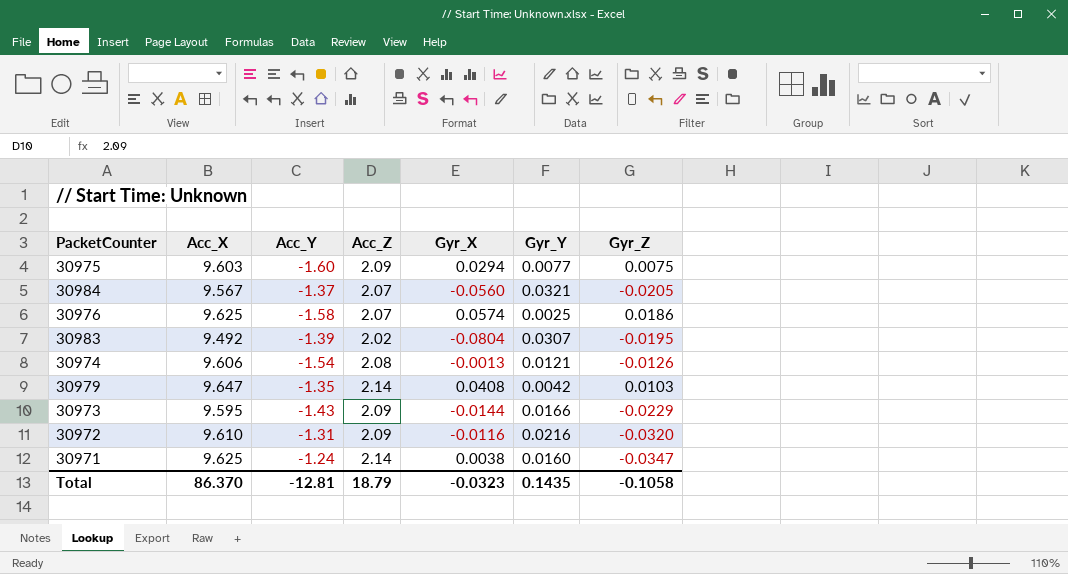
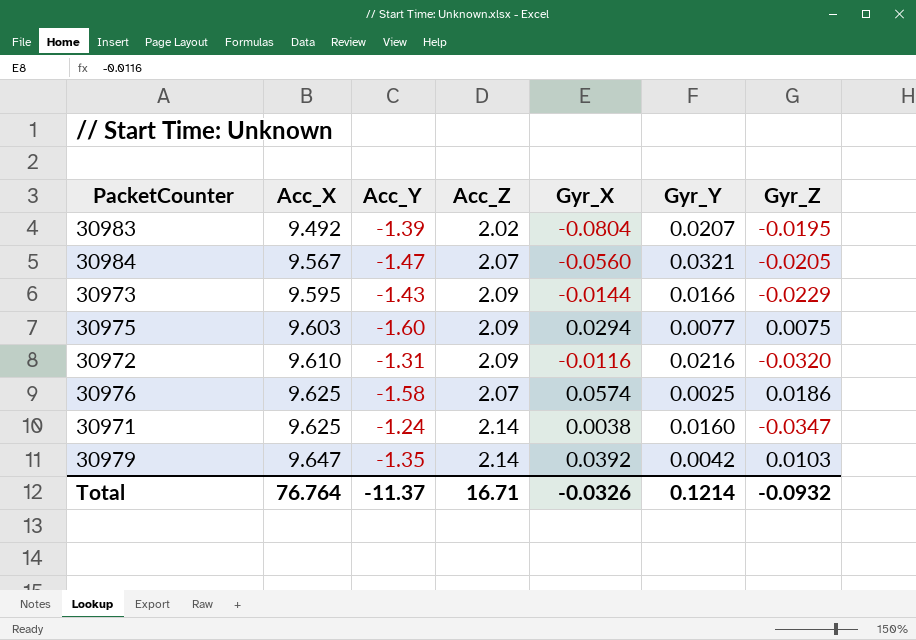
row order: none -> Acc_X ascending
row 30974: 9.606 | -1.54 | 2.08 | -0.0013 | 0.0121 | -0.0126 -> none
30983 | Gyr_Y: 0.0307 -> 0.0207
30984 | Acc_Y: -1.37 -> -1.47
30979 | Gyr_X: 0.0408 -> 0.0392
Total | Acc_X: 86.370 -> 76.764
Total | Acc_Y: -12.81 -> -11.37
Total | Acc_Z: 18.79 -> 16.71
Total | Gyr_X: -0.0323 -> -0.0326
Total | Gyr_Y: 0.1435 -> 0.1214
Total | Gyr_Z: -0.1058 -> -0.0932

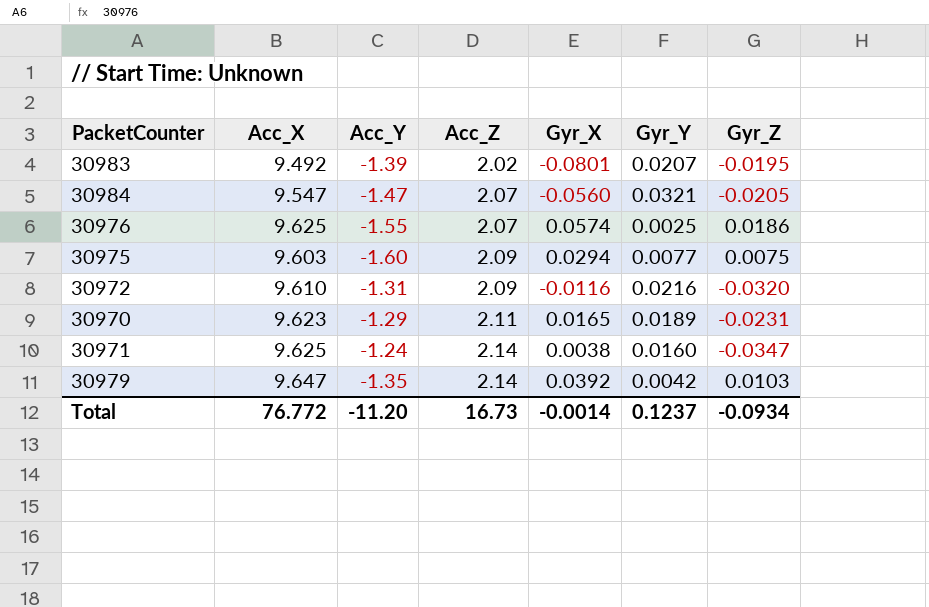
row order: Acc_X ascending -> Acc_Z ascending
row 30973: 9.595 | -1.43 | 2.09 | -0.0144 | 0.0166 | -0.0229 -> none
30983 | Gyr_X: -0.0804 -> -0.0801
30984 | Acc_X: 9.567 -> 9.547
30976 | Acc_Y: -1.58 -> -1.55
row 30970: none -> 9.623 | -1.29 | 2.11 | 0.0165 | 0.0189 | -0.0231
Total | Acc_X: 76.764 -> 76.772
Total | Acc_Y: -11.37 -> -11.20
Total | Acc_Z: 16.71 -> 16.73
Total | Gyr_X: -0.0326 -> -0.0014
Total | Gyr_Y: 0.1214 -> 0.1237
Total | Gyr_Z: -0.0932 -> -0.0934

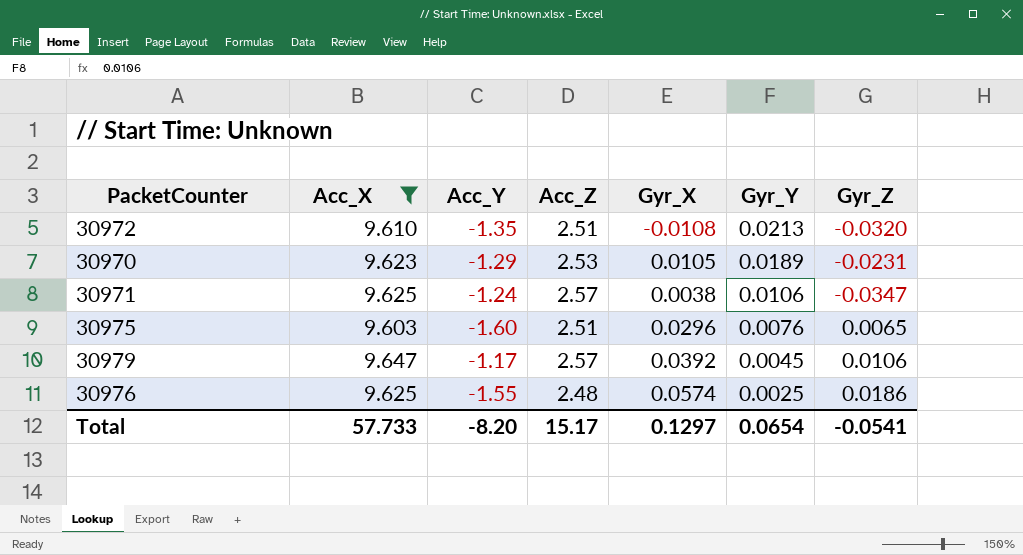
filter: none -> Acc_X >= 9.603
row order: Acc_Z ascending -> Gyr_Y descending
30972 | Acc_Y: -1.31 -> -1.35
30972 | Acc_Z: 2.09 -> 2.51
30972 | Gyr_X: -0.0116 -> -0.0108
30972 | Gyr_Y: 0.0216 -> 0.0213
30970 | Acc_Z: 2.11 -> 2.53
30970 | Gyr_X: 0.0165 -> 0.0105
30971 | Acc_Z: 2.14 -> 2.57
30971 | Gyr_Y: 0.0160 -> 0.0106
30975 | Acc_Z: 2.09 -> 2.51
30975 | Gyr_X: 0.0294 -> 0.0296
30975 | Gyr_Y: 0.0077 -> 0.0076
30975 | Gyr_Z: 0.0075 -> 0.0065
30979 | Acc_Y: -1.35 -> -1.17
30979 | Acc_Z: 2.14 -> 2.57
30979 | Gyr_Y: 0.0042 -> 0.0045
30979 | Gyr_Z: 0.0103 -> 0.0106
30976 | Acc_Z: 2.07 -> 2.48
Total | Acc_X: 76.772 -> 57.733
Total | Acc_Y: -11.20 -> -8.20
Total | Acc_Z: 16.73 -> 15.17
Total | Gyr_X: -0.0014 -> 0.1297
Total | Gyr_Y: 0.1237 -> 0.0654
Total | Gyr_Z: -0.0934 -> -0.0541

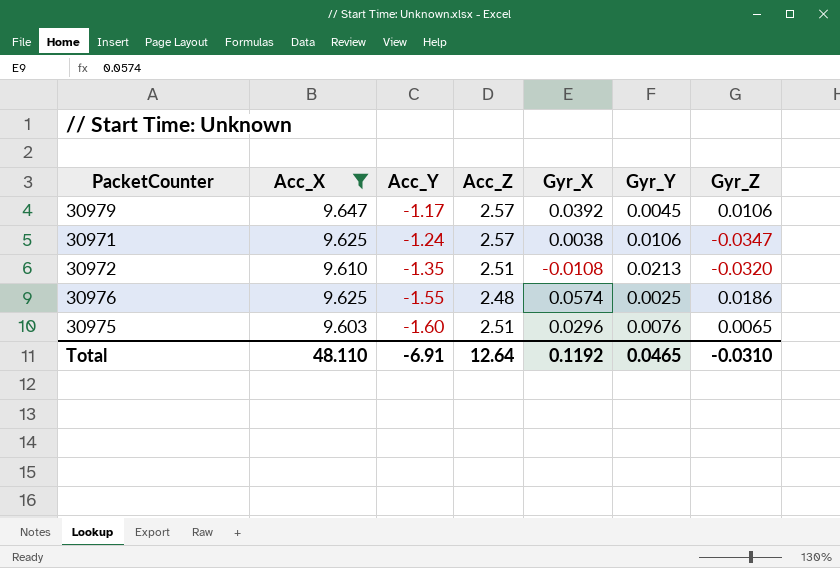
row order: Gyr_Y descending -> Acc_Y descending
row 30970: 9.623 | -1.29 | 2.53 | 0.0105 | 0.0189 | -0.0231 -> none
Total | Acc_X: 57.733 -> 48.110
Total | Acc_Y: -8.20 -> -6.91
Total | Acc_Z: 15.17 -> 12.64
Total | Gyr_X: 0.1297 -> 0.1192
Total | Gyr_Y: 0.0654 -> 0.0465
Total | Gyr_Z: -0.0541 -> -0.0310

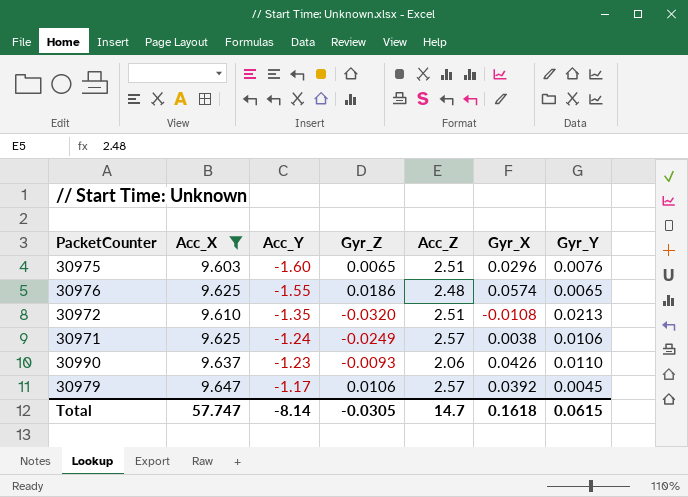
row order: Acc_Y descending -> Acc_Y ascending
column Gyr_Z | position: 7 -> 4
30976 | Gyr_Y: 0.0025 -> 0.0065
30971 | Gyr_Z: -0.0347 -> -0.0249
row 30990: none -> 9.637 | -1.23 | -0.0093 | 2.06 | 0.0426 | 0.0110
Total | Acc_X: 48.110 -> 57.747
Total | Acc_Y: -6.91 -> -8.14
Total | Gyr_Z: -0.0310 -> -0.0305
Total | Acc_Z: 12.64 -> 14.7
Total | Gyr_X: 0.1192 -> 0.1618
Total | Gyr_Y: 0.0465 -> 0.0615

